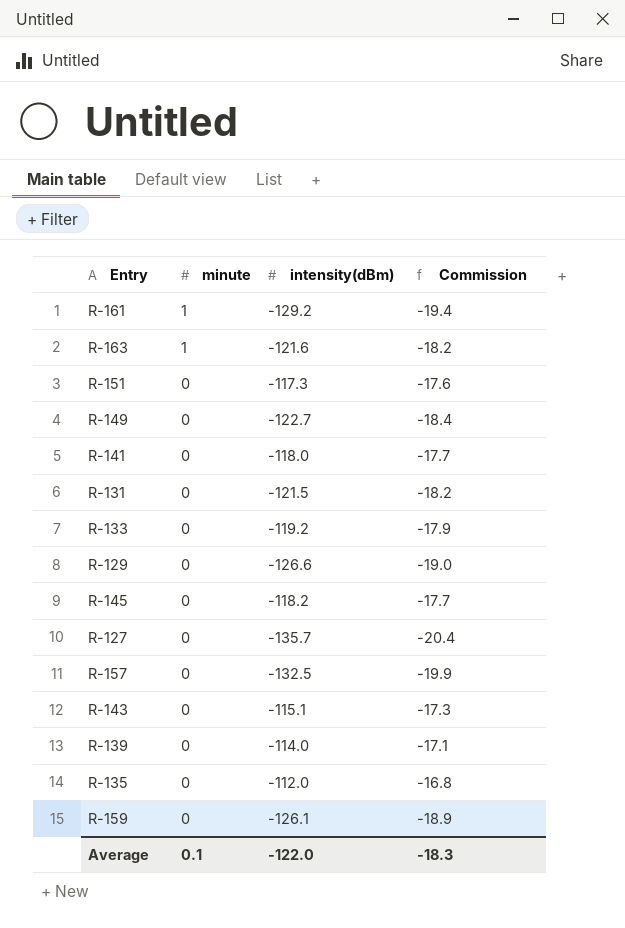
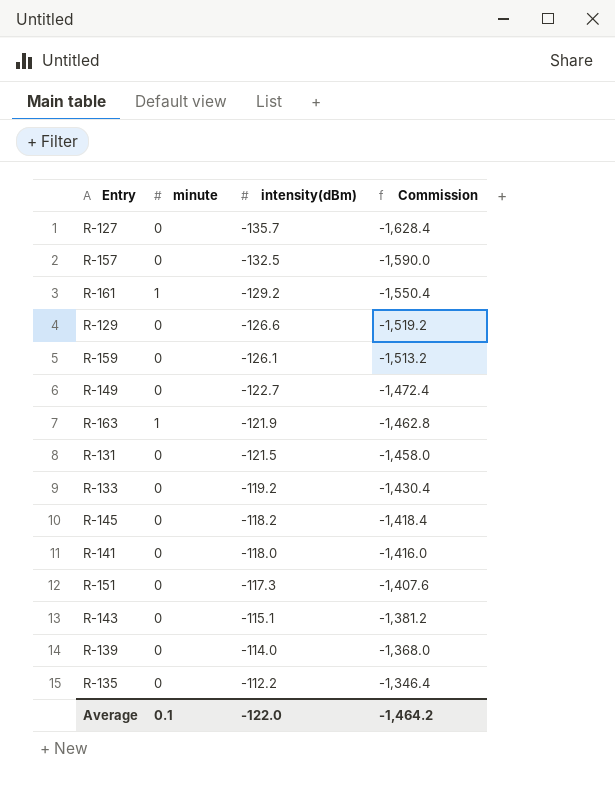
row order: minute descending -> intensity(dBm) ascending
column Commission | formula: [intensity(dBm)] * 0.15 -> [intensity(dBm)] * 12
R-163 | intensity(dBm): -121.6 -> -121.9
R-135 | intensity(dBm): -112.0 -> -112.2
Average | Commission: -18.3 -> -1,464.2

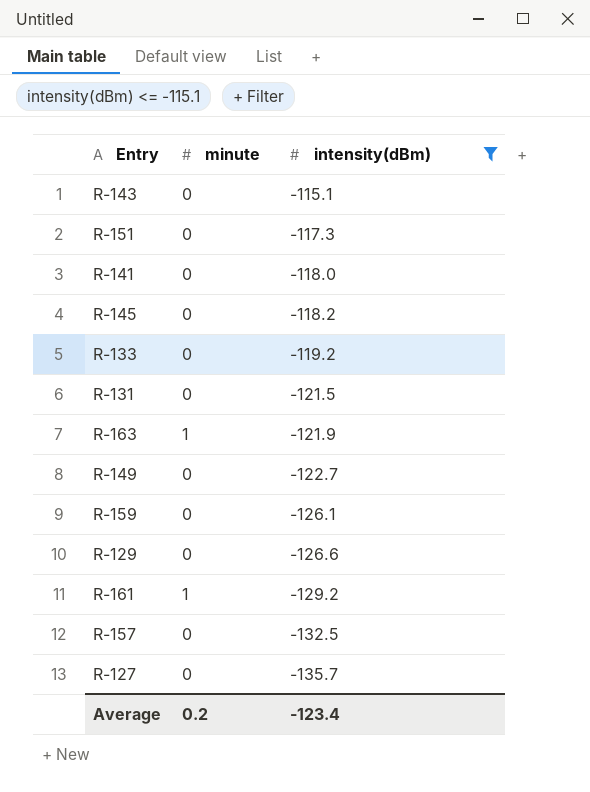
filter: none -> intensity(dBm) <= -115.1
row order: intensity(dBm) ascending -> intensity(dBm) descending
column Commission | formula: [intensity(dBm)] * 12 -> none
Average | minute: 0.1 -> 0.2
Average | intensity(dBm): -122.0 -> -123.4

